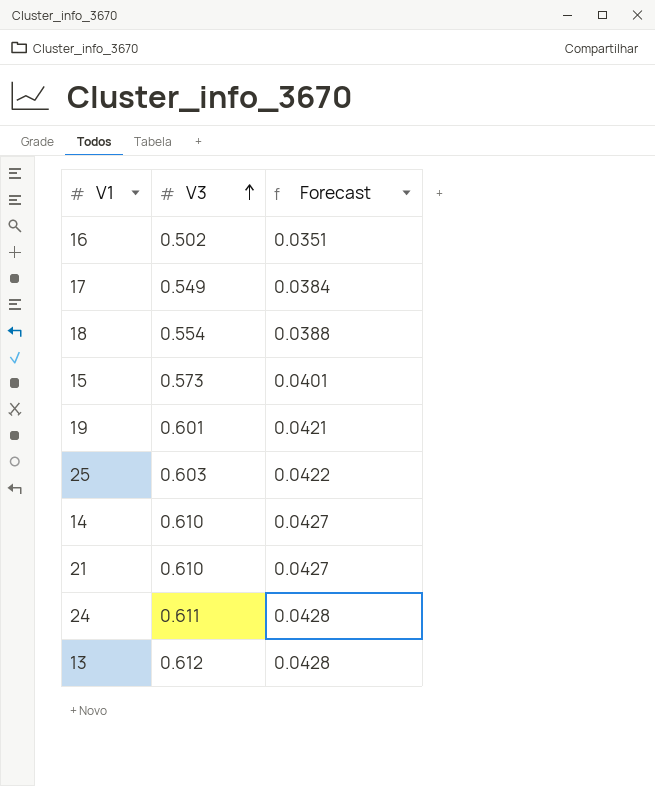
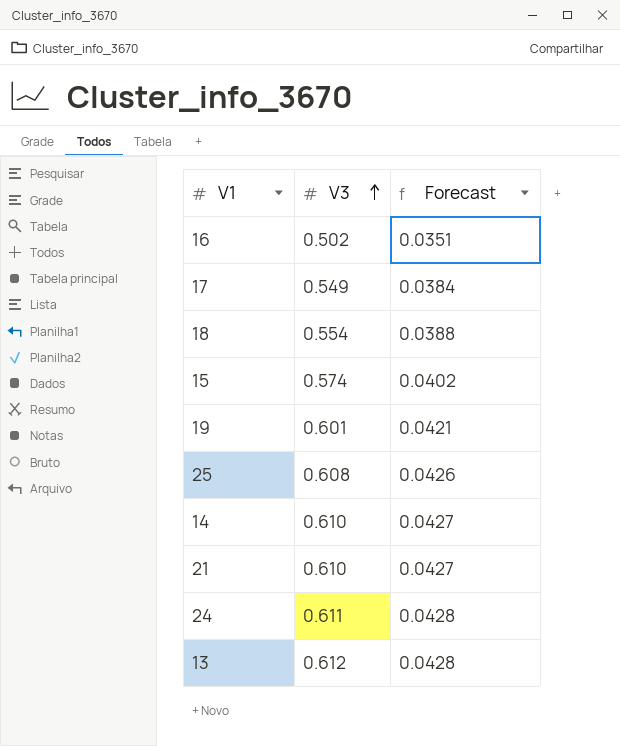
15 | V3: 0.573 -> 0.574
15 | Forecast: 0.0401 -> 0.0402
25 | V3: 0.603 -> 0.608
25 | Forecast: 0.0422 -> 0.0426

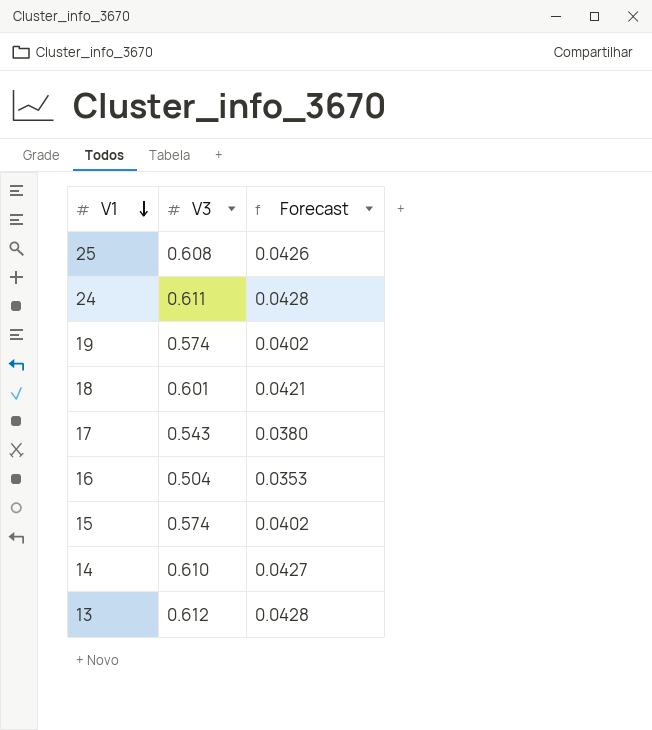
row order: V3 ascending -> V1 descending
row 21: 0.610 | 0.0427 -> none
19 | V3: 0.601 -> 0.574
19 | Forecast: 0.0421 -> 0.0402
18 | V3: 0.554 -> 0.601
18 | Forecast: 0.0388 -> 0.0421
17 | V3: 0.549 -> 0.543
17 | Forecast: 0.0384 -> 0.0380
16 | V3: 0.502 -> 0.504
16 | Forecast: 0.0351 -> 0.0353

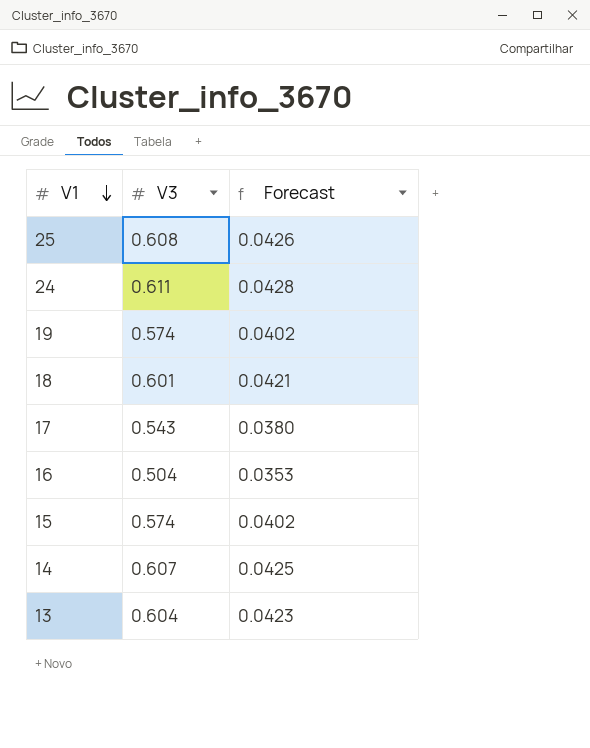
14 | V3: 0.610 -> 0.607
14 | Forecast: 0.0427 -> 0.0425
13 | V3: 0.612 -> 0.604
13 | Forecast: 0.0428 -> 0.0423

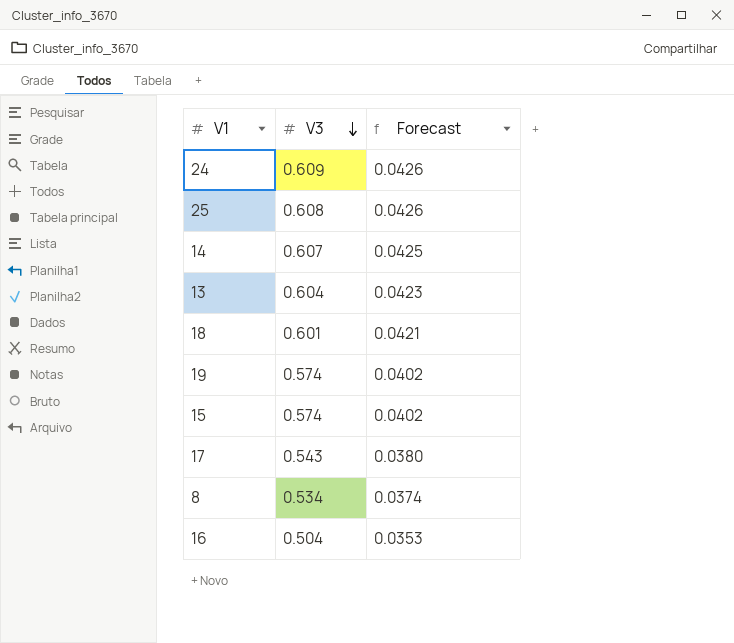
row order: V1 descending -> V3 descending
24 | V3: 0.611 -> 0.609
24 | Forecast: 0.0428 -> 0.0426
row 8: none -> 0.534 | 0.0374

